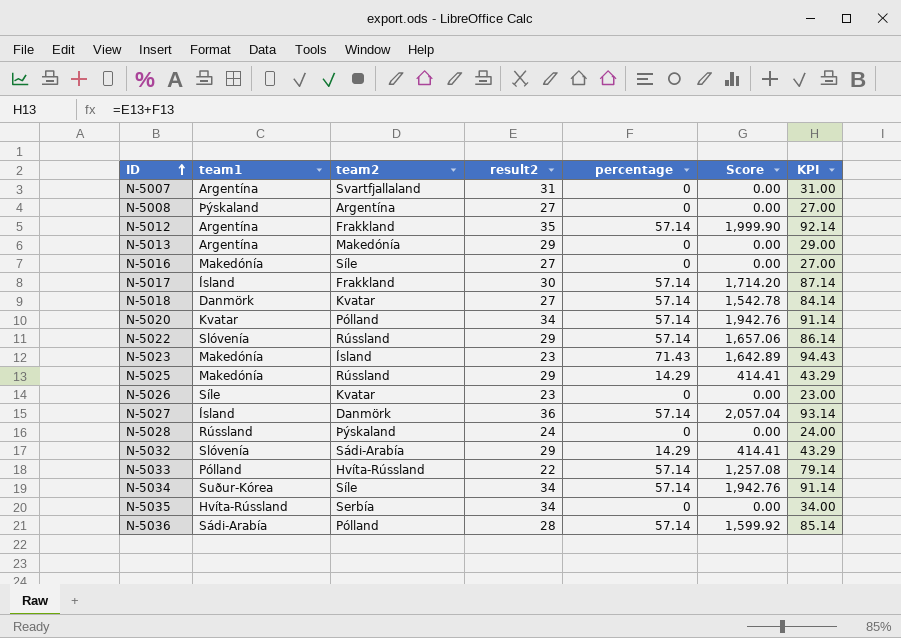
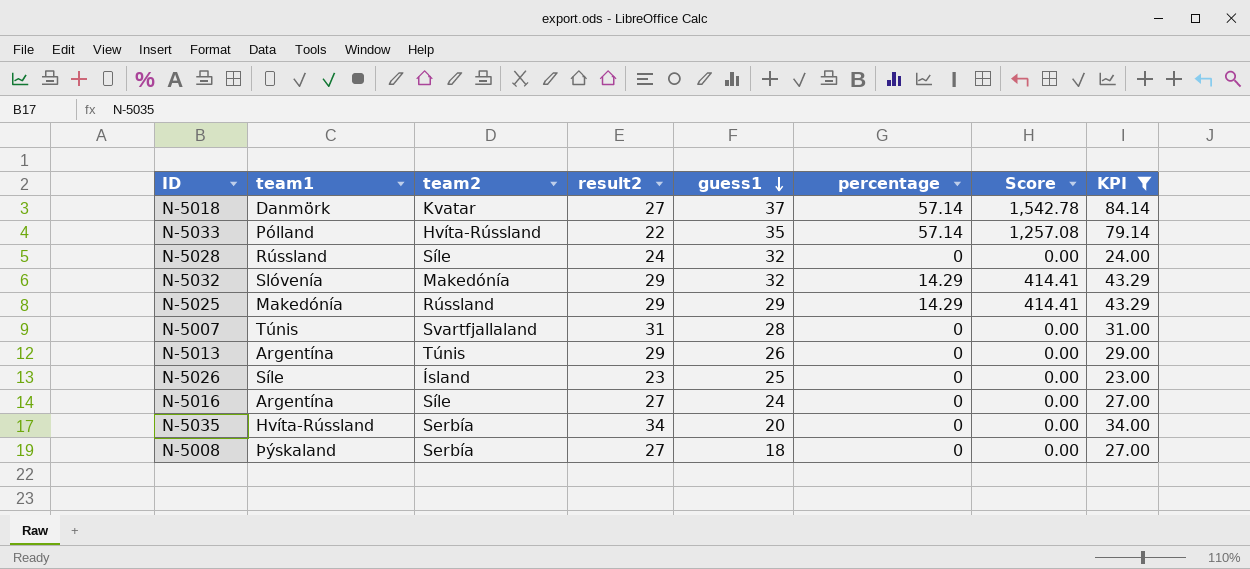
filter: none -> KPI <= 84.14
row order: ID ascending -> guess1 descending
column guess1 | position: none -> 5
N-5028 | team2: Þýskaland -> Síle
N-5032 | team2: Sádi-Arabía -> Makedónía
N-5007 | team1: Argentína -> Túnis
N-5013 | team2: Makedónía -> Túnis
N-5026 | team2: Kvatar -> Ísland
N-5016 | team1: Makedónía -> Argentína
N-5008 | team2: Argentína -> Serbía

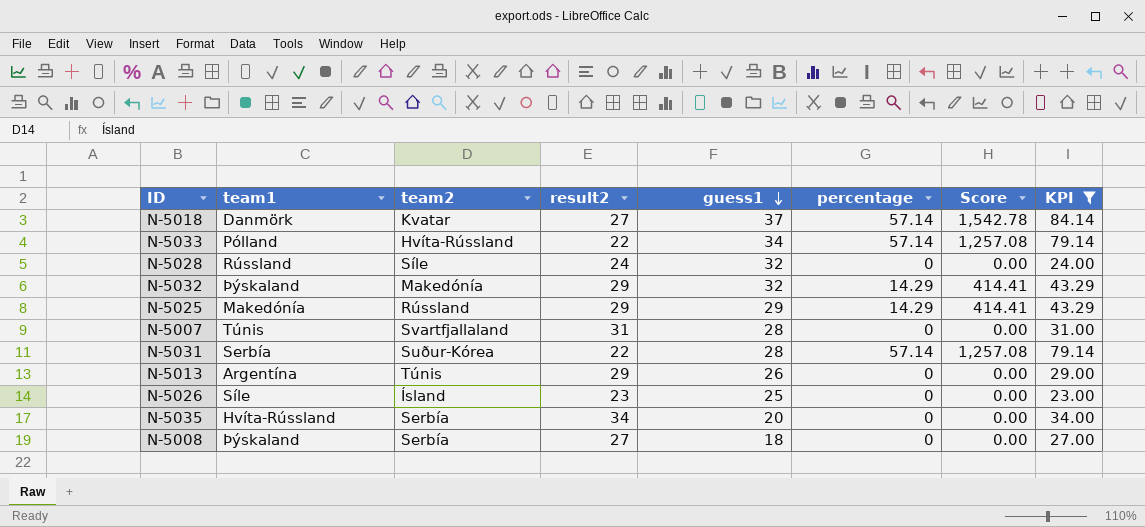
row N-5016: Argentína | Síle | 27 | 24 | 0 | 0.00 | 27.00 -> none
N-5033 | guess1: 35 -> 34
N-5032 | team1: Slóvenía -> Þýskaland
row N-5031: none -> Serbía | Suður-Kórea | 22 | 28 | 57.14 | 1,257.08 | 79.14

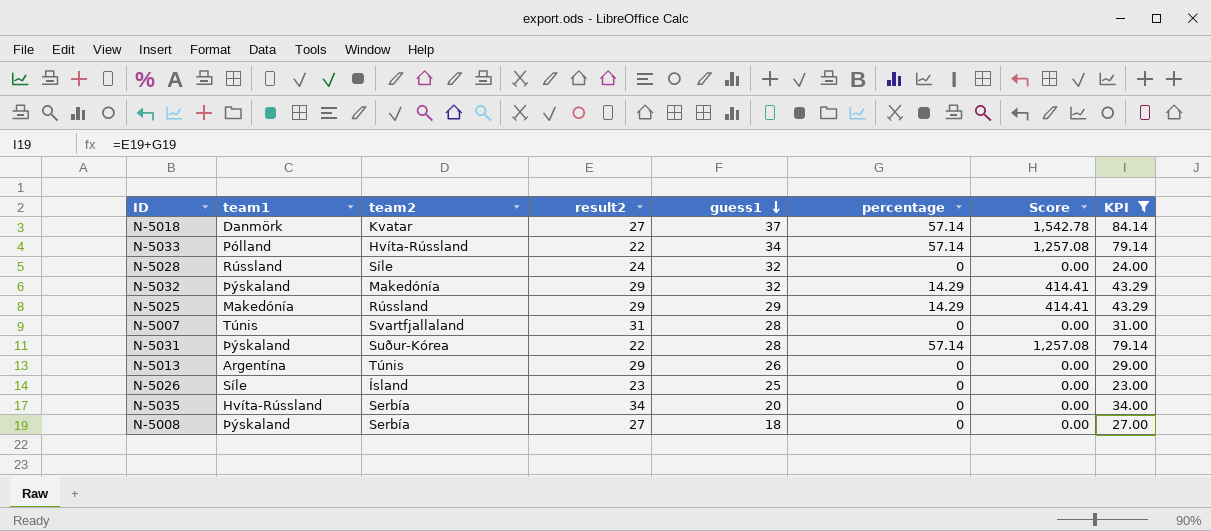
N-5031 | team1: Serbía -> Þýskaland

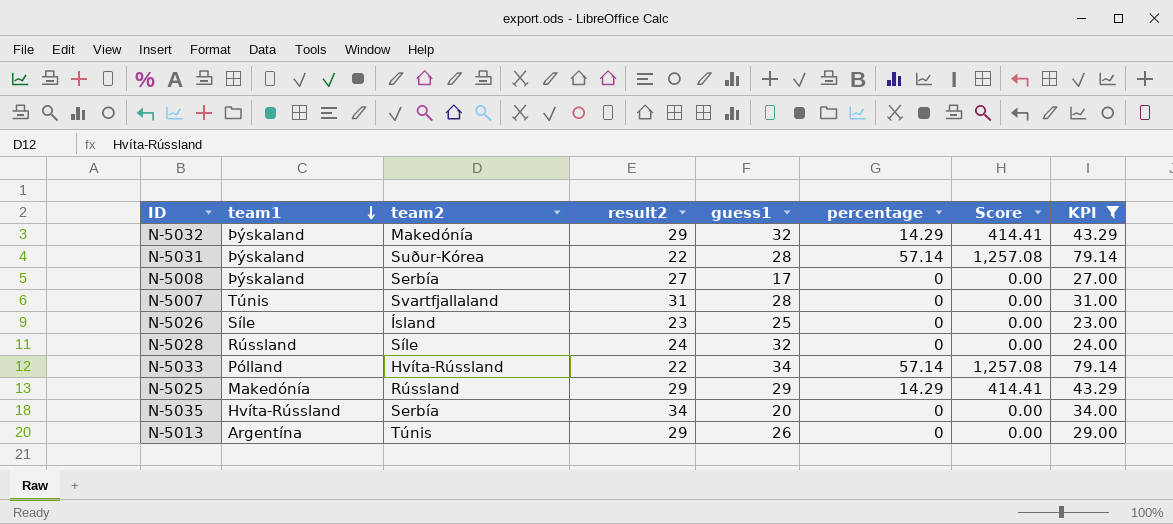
row order: guess1 descending -> team1 descending
row N-5018: Danmörk | Kvatar | 27 | 37 | 57.14 | 1,542.78 | 84.14 -> none
N-5008 | guess1: 18 -> 17

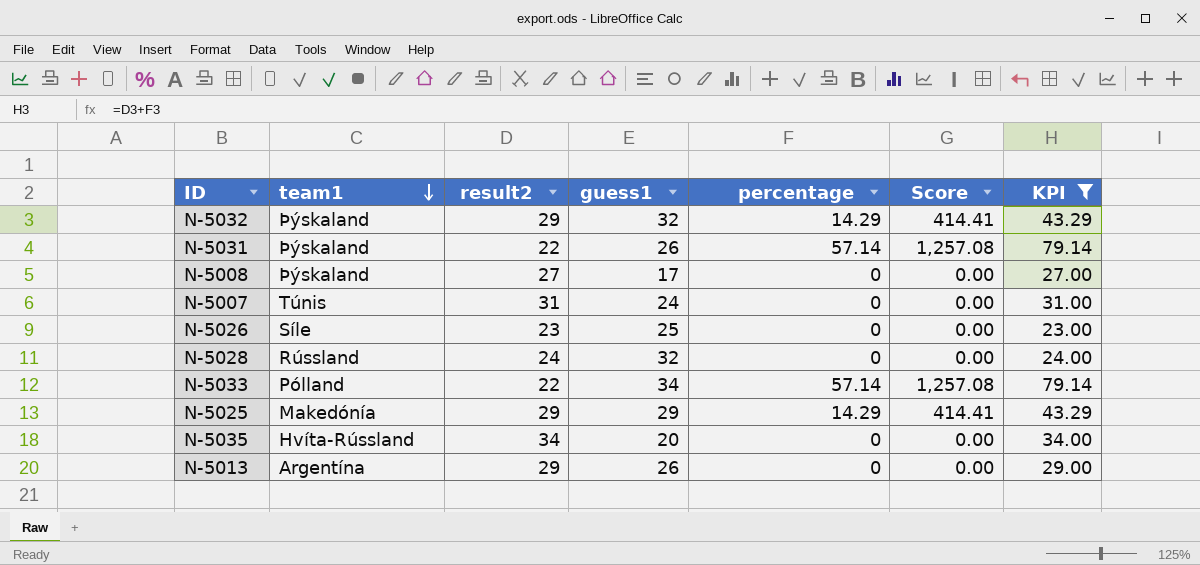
column team2 | position: 3 -> none
N-5031 | guess1: 28 -> 26
N-5007 | guess1: 28 -> 24

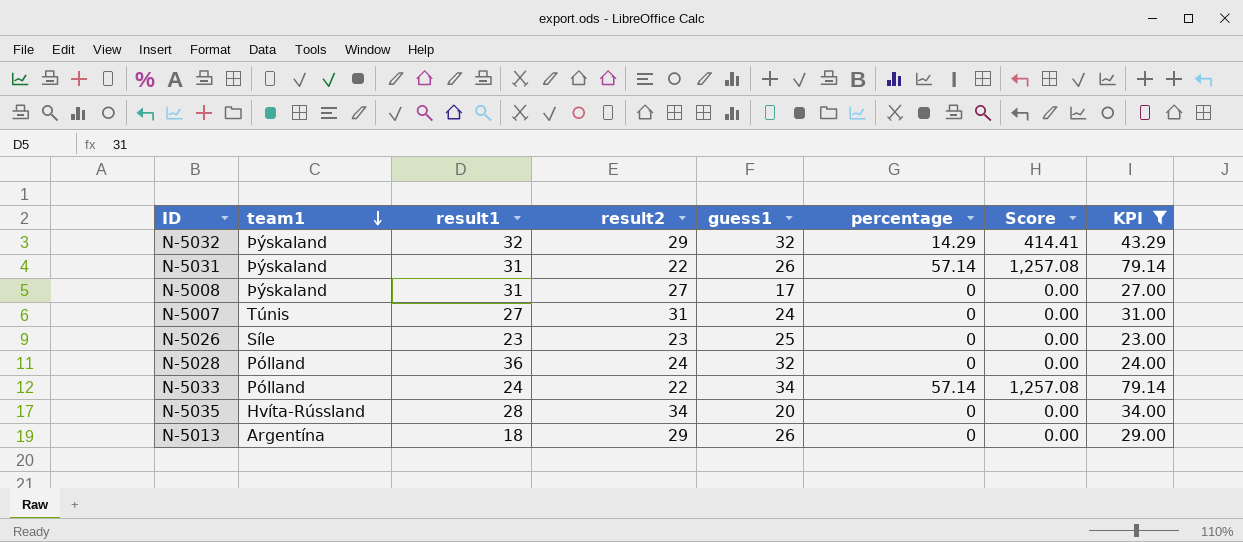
column result1 | position: none -> 3
row N-5025: Makedónía | 29 | 29 | 14.29 | 414.41 | 43.29 -> none
N-5028 | team1: Rússland -> Pólland

